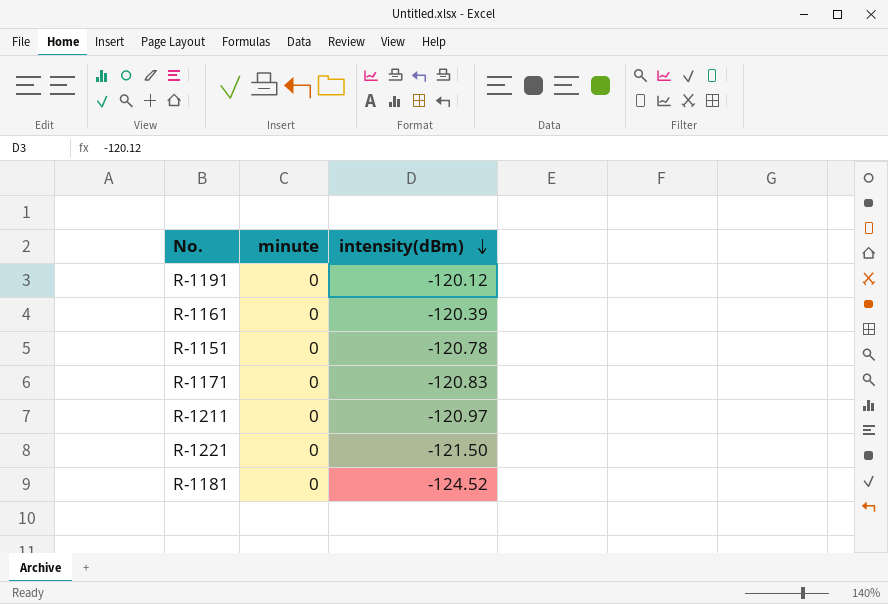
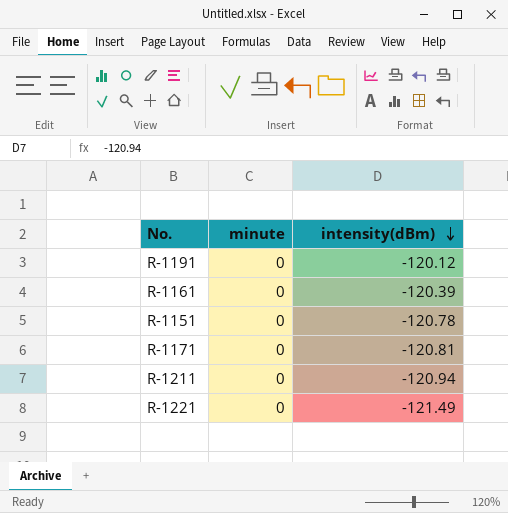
row R-1181: 0 | -124.52 -> none
R-1171 | intensity(dBm): -120.83 -> -120.81
R-1211 | intensity(dBm): -120.97 -> -120.94
R-1221 | intensity(dBm): -121.50 -> -121.49

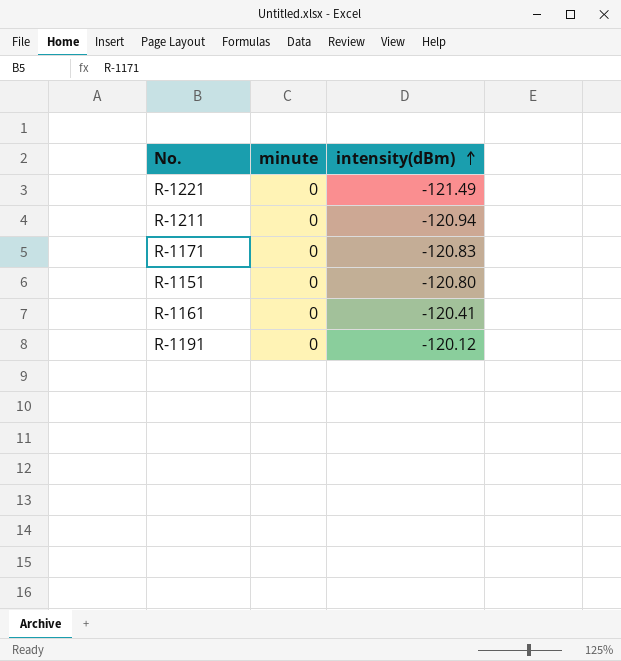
row order: intensity(dBm) descending -> intensity(dBm) ascending
R-1171 | intensity(dBm): -120.81 -> -120.83
R-1151 | intensity(dBm): -120.78 -> -120.80
R-1161 | intensity(dBm): -120.39 -> -120.41

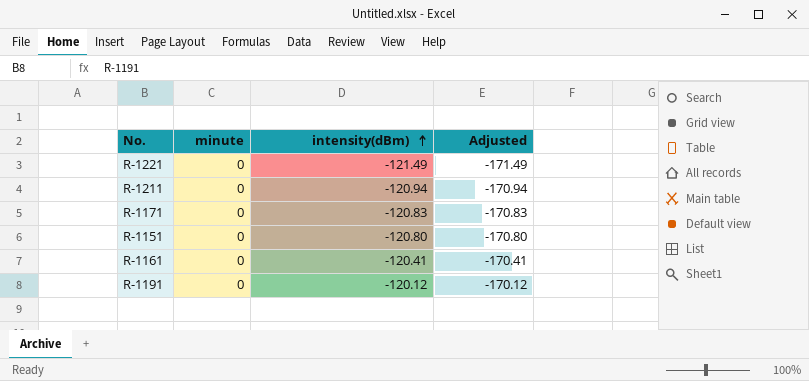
column Adjusted | formula: none -> [intensity(dBm)] - 50

